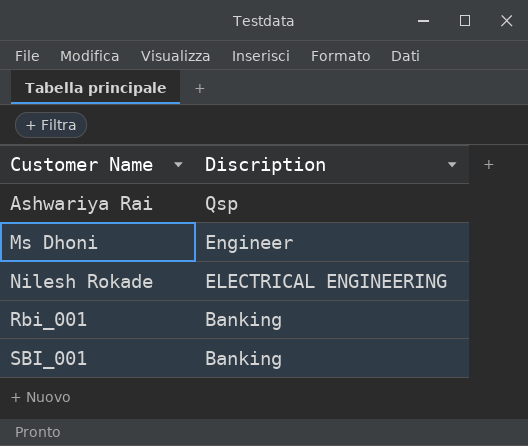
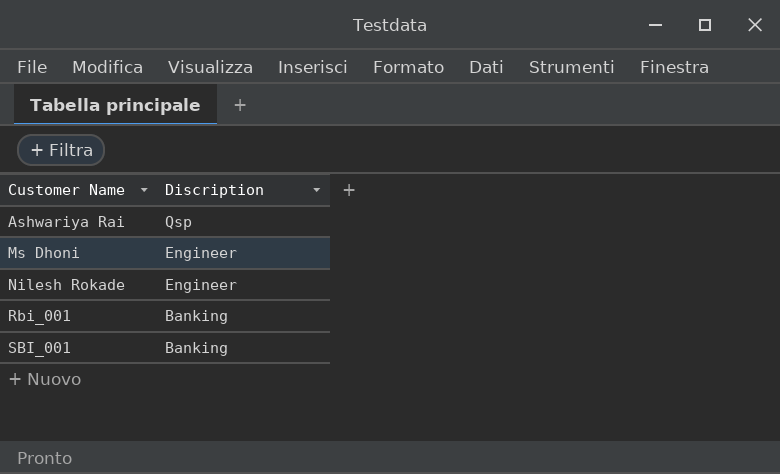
Nilesh Rokade | Discription: ELECTRICAL ENGINEERING -> Engineer

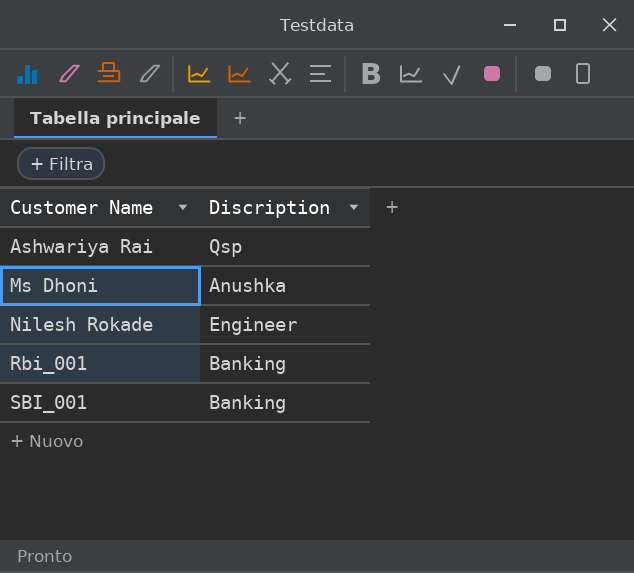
Ms Dhoni | Discription: Engineer -> Anushka

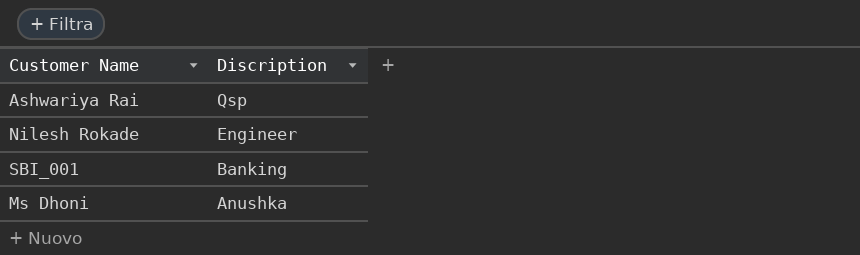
row order: Customer Name ascending -> Discription descending
row Rbi_001: Banking -> none

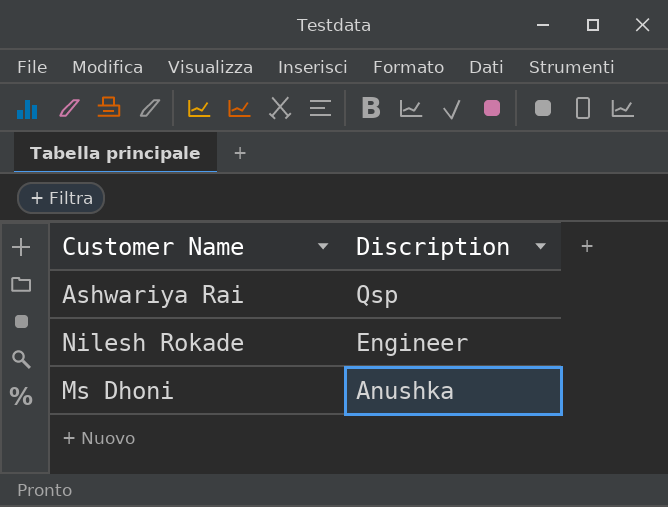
row SBI_001: Banking -> none

